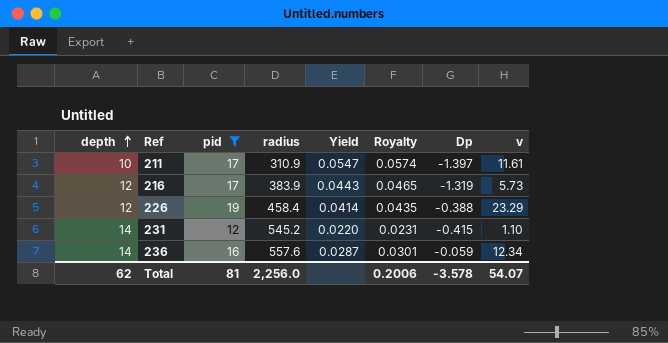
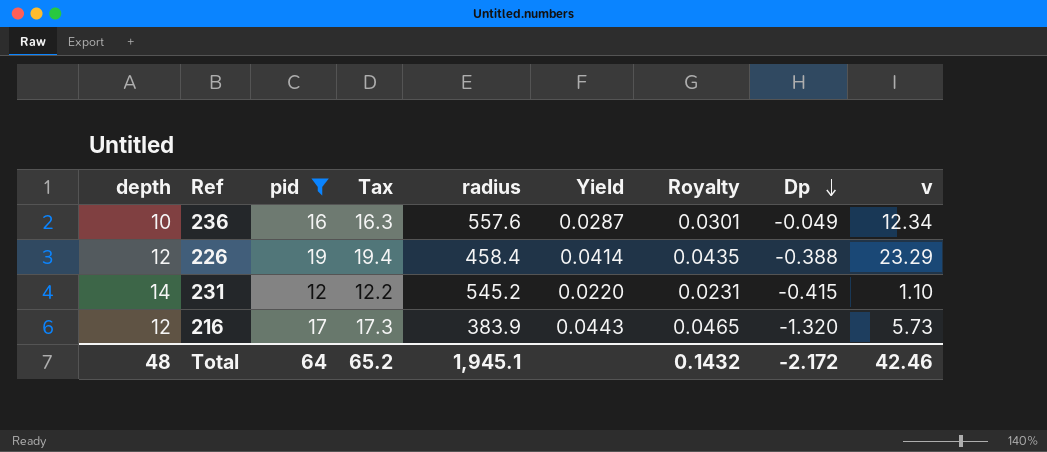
row order: depth ascending -> Dp descending
column Tax | formula: none -> [pid] * 1.02
row 211: 10 | 17 | 310.9 | 0.0547 | 0.0574 | -1.397 | 11.61 -> none
236 | depth: 14 -> 10
236 | Dp: -0.059 -> -0.049
216 | Dp: -1.319 -> -1.320
Total | depth: 62 -> 48
Total | pid: 81 -> 64
Total | radius: 2,256.0 -> 1,945.1
Total | Royalty: 0.2006 -> 0.1432
Total | Dp: -3.578 -> -2.172
Total | v: 54.07 -> 42.46

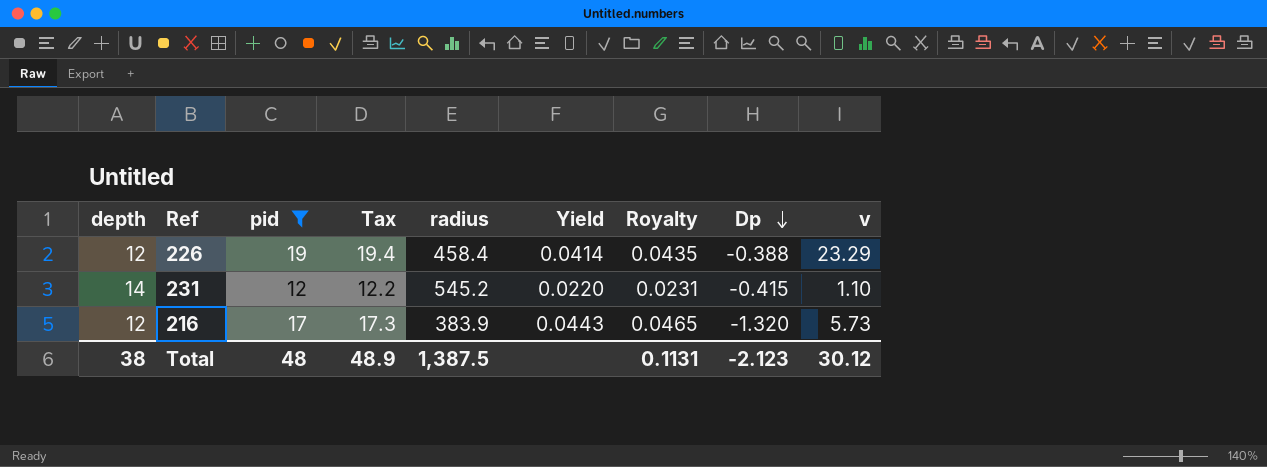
row 236: 10 | 16 | 16.3 | 557.6 | 0.0287 | 0.0301 | -0.049 | 12.34 -> none
Total | depth: 48 -> 38
Total | pid: 64 -> 48
Total | Tax: 65.2 -> 48.9
Total | radius: 1,945.1 -> 1,387.5
Total | Royalty: 0.1432 -> 0.1131
Total | Dp: -2.172 -> -2.123
Total | v: 42.46 -> 30.12

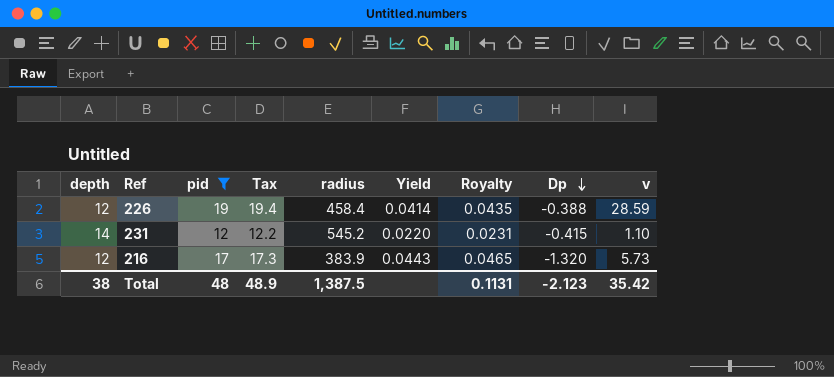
226 | v: 23.29 -> 28.59
Total | v: 30.12 -> 35.42

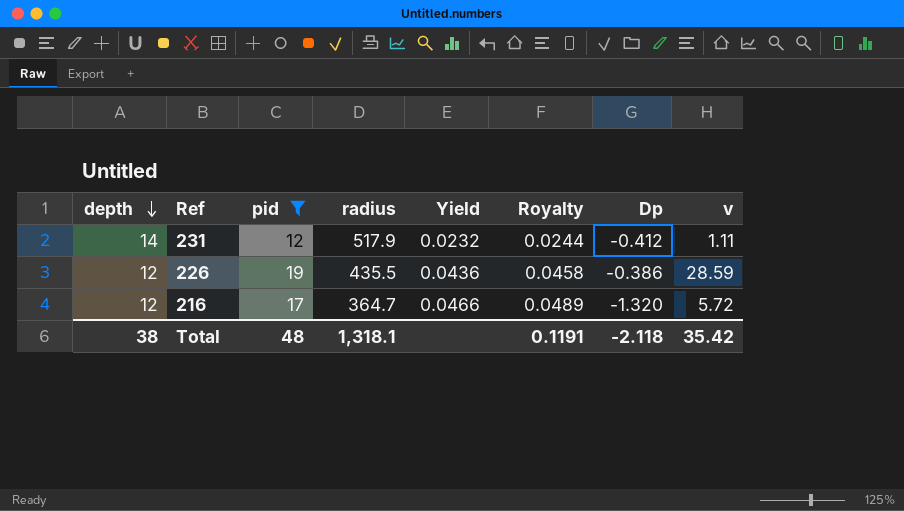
row order: Dp descending -> depth descending
column Tax | formula: [pid] * 1.02 -> none
231 | radius: 545.2 -> 517.9
231 | Yield: 0.0220 -> 0.0232
231 | Royalty: 0.0231 -> 0.0244
231 | Dp: -0.415 -> -0.412
231 | v: 1.10 -> 1.11
226 | radius: 458.4 -> 435.5
226 | Yield: 0.0414 -> 0.0436
226 | Royalty: 0.0435 -> 0.0458
226 | Dp: -0.388 -> -0.386
216 | radius: 383.9 -> 364.7
216 | Yield: 0.0443 -> 0.0466
216 | Royalty: 0.0465 -> 0.0489
216 | v: 5.73 -> 5.72
Total | radius: 1,387.5 -> 1,318.1
Total | Royalty: 0.1131 -> 0.1191
Total | Dp: -2.123 -> -2.118

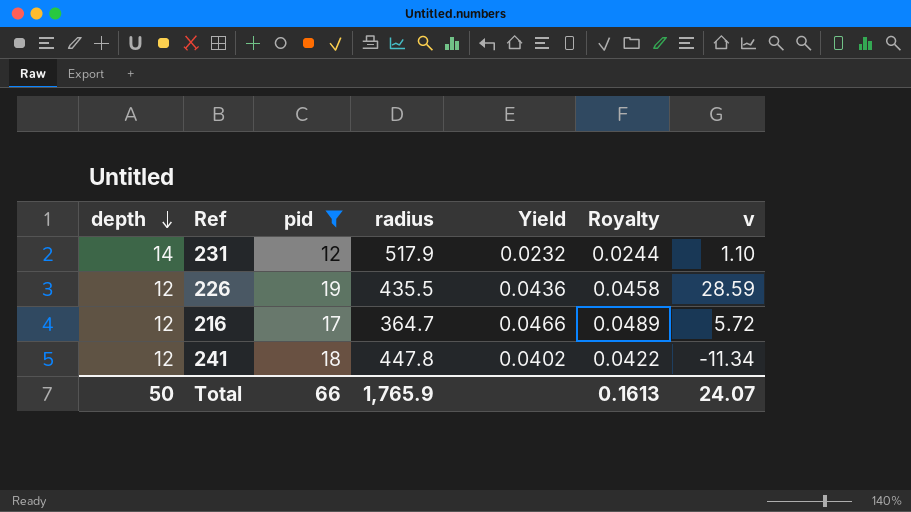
column Dp | position: 7 -> none
231 | v: 1.11 -> 1.10
row 241: none -> 12 | 18 | 447.8 | 0.0402 | 0.0422 | -11.34
Total | depth: 38 -> 50
Total | pid: 48 -> 66
Total | radius: 1,318.1 -> 1,765.9
Total | Royalty: 0.1191 -> 0.1613
Total | v: 35.42 -> 24.07

